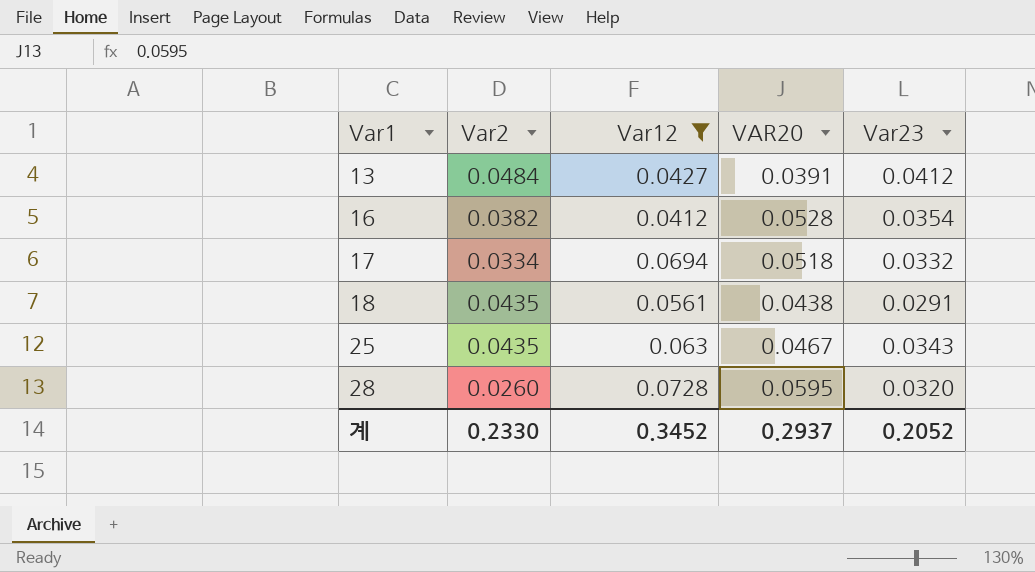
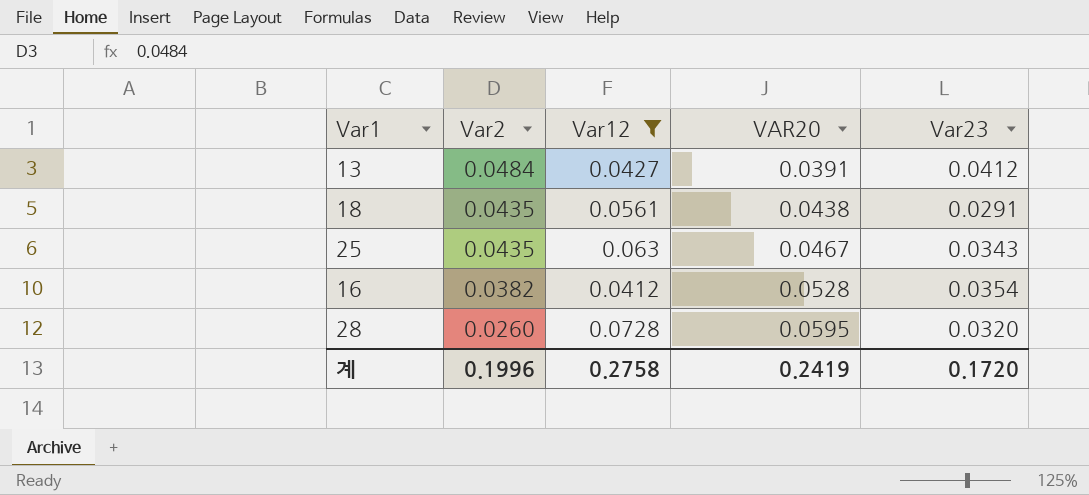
row order: Var1 ascending -> Var2 descending
row 17: 0.0334 | 0.0694 | 0.0518 | 0.0332 -> none
계 | Var2: 0.2330 -> 0.1996
계 | Var12: 0.3452 -> 0.2758
계 | VAR20: 0.2937 -> 0.2419
계 | Var23: 0.2052 -> 0.1720

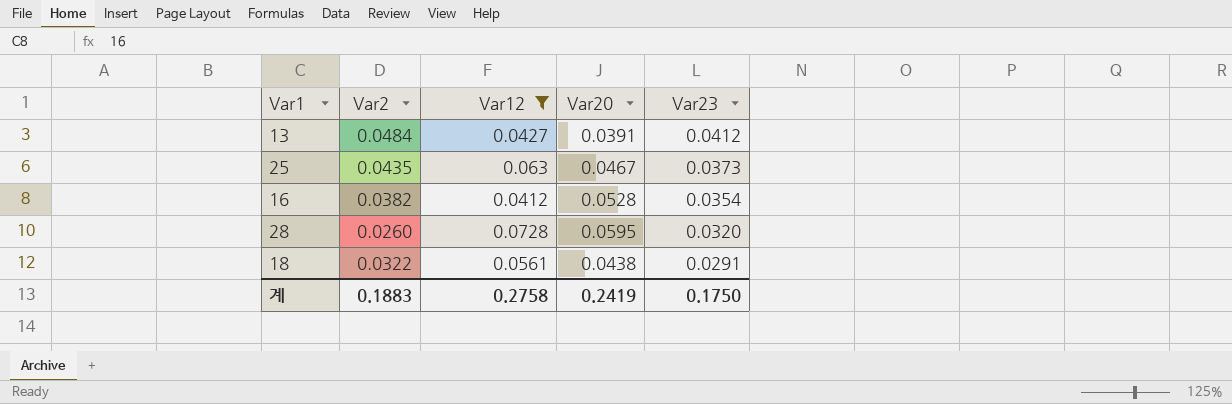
row order: Var2 descending -> Var23 descending
column name: VAR20 -> Var20
25 | Var23: 0.0343 -> 0.0373
18 | Var2: 0.0435 -> 0.0322
계 | Var2: 0.1996 -> 0.1883
계 | Var23: 0.1720 -> 0.1750

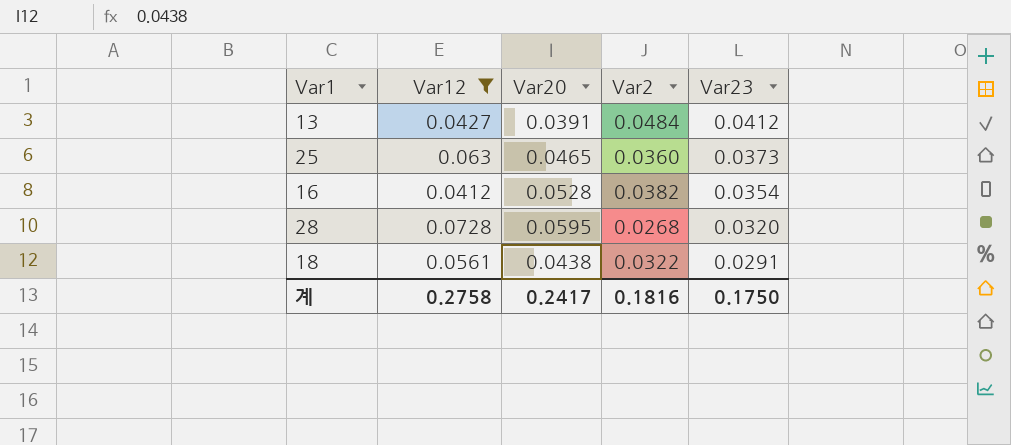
column Var2 | position: 2 -> 4
25 | Var20: 0.0467 -> 0.0465
25 | Var2: 0.0435 -> 0.0360
28 | Var2: 0.0260 -> 0.0268
계 | Var20: 0.2419 -> 0.2417
계 | Var2: 0.1883 -> 0.1816

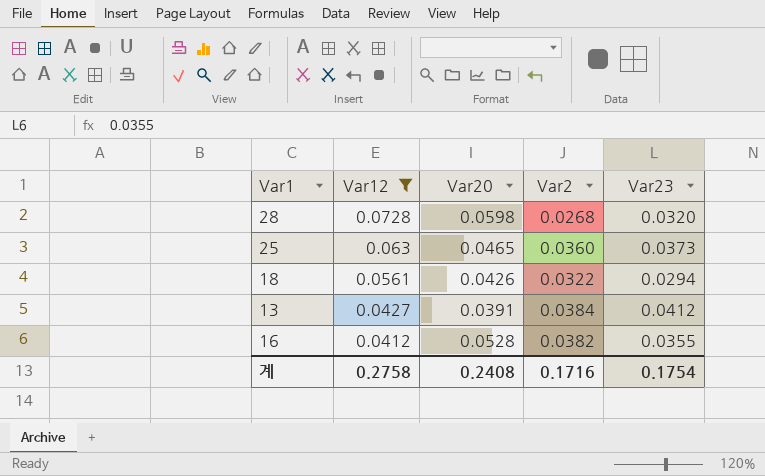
row order: Var23 descending -> Var12 descending
28 | Var20: 0.0595 -> 0.0598
18 | Var20: 0.0438 -> 0.0426
18 | Var23: 0.0291 -> 0.0294
13 | Var2: 0.0484 -> 0.0384
16 | Var23: 0.0354 -> 0.0355
계 | Var20: 0.2417 -> 0.2408
계 | Var2: 0.1816 -> 0.1716
계 | Var23: 0.1750 -> 0.1754

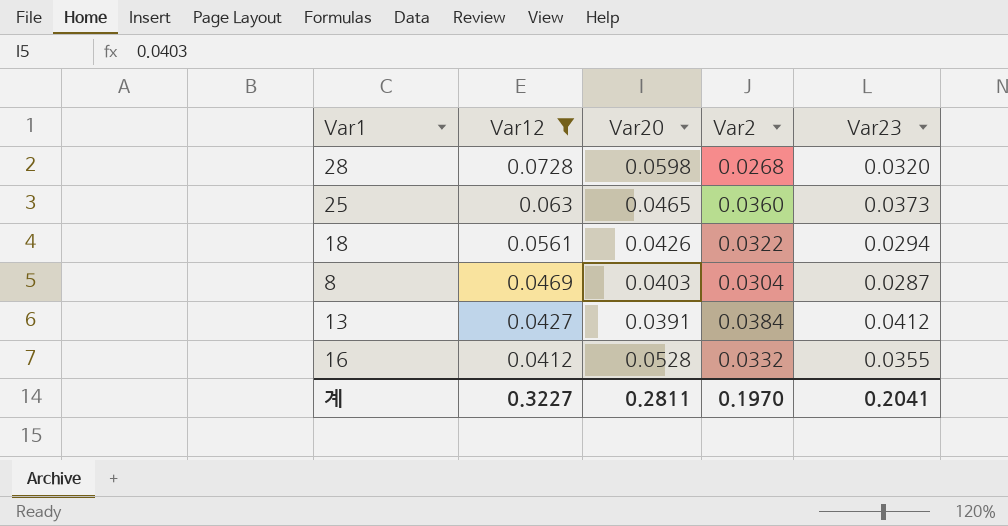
row 8: none -> 0.0469 | 0.0403 | 0.0304 | 0.0287
16 | Var2: 0.0382 -> 0.0332
계 | Var12: 0.2758 -> 0.3227
계 | Var20: 0.2408 -> 0.2811
계 | Var2: 0.1716 -> 0.1970
계 | Var23: 0.1754 -> 0.2041

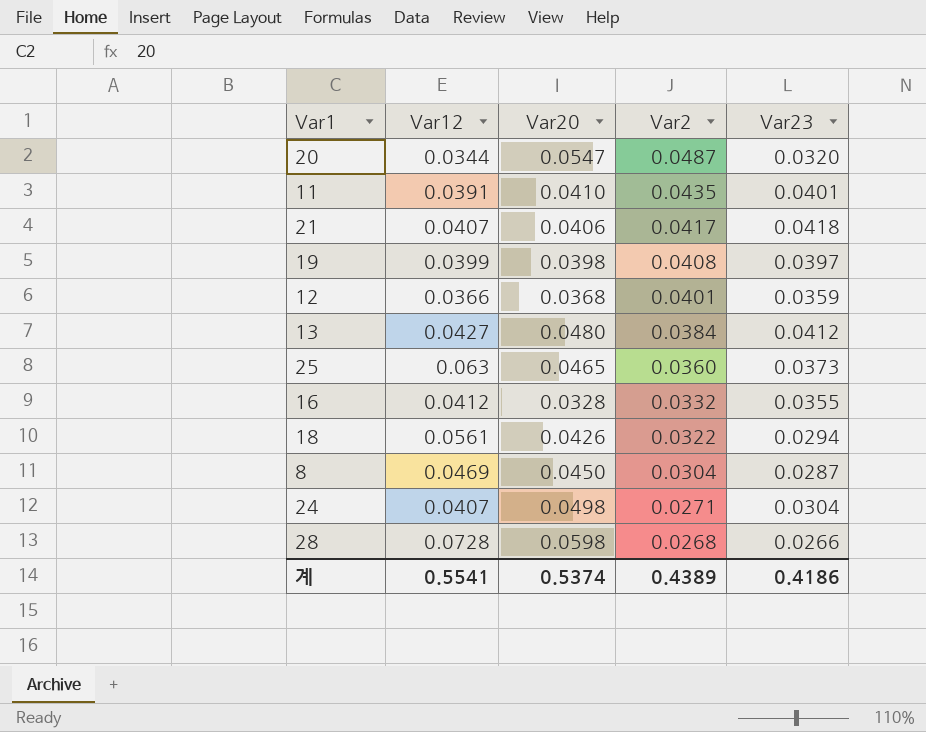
filter: Var12 >= 0.0412 -> none
row order: Var12 descending -> Var2 descending
13 | Var20: 0.0391 -> 0.0480
16 | Var20: 0.0528 -> 0.0328
8 | Var20: 0.0403 -> 0.0450
28 | Var23: 0.0320 -> 0.0266
계 | Var12: 0.3227 -> 0.5541
계 | Var20: 0.2811 -> 0.5374
계 | Var2: 0.1970 -> 0.4389
계 | Var23: 0.2041 -> 0.4186

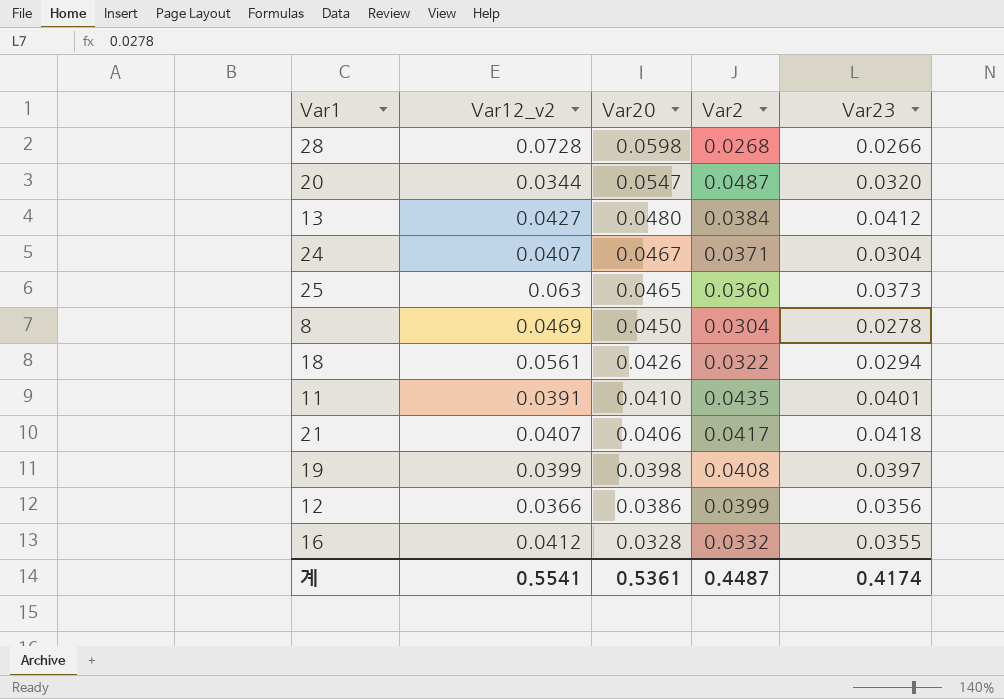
row order: Var2 descending -> Var20 descending
column name: Var12 -> Var12_v2
24 | Var20: 0.0498 -> 0.0467
24 | Var2: 0.0271 -> 0.0371
8 | Var23: 0.0287 -> 0.0278
12 | Var20: 0.0368 -> 0.0386
12 | Var2: 0.0401 -> 0.0399
12 | Var23: 0.0359 -> 0.0356
계 | Var20: 0.5374 -> 0.5361
계 | Var2: 0.4389 -> 0.4487
계 | Var23: 0.4186 -> 0.4174

